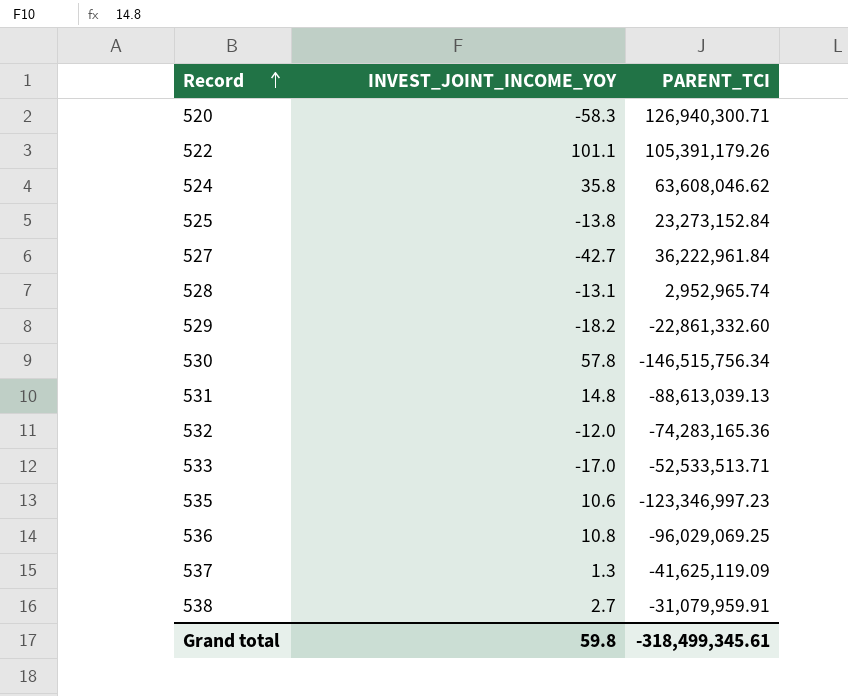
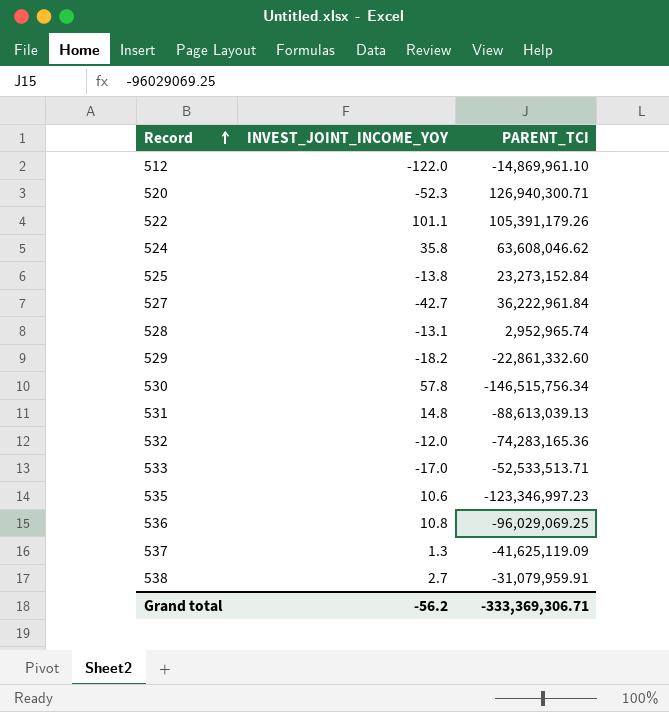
row 512: none -> -122.0 | -14,869,961.10
520 | INVEST_JOINT_INCOME_YOY: -58.3 -> -52.3
Grand total | INVEST_JOINT_INCOME_YOY: 59.8 -> -56.2
Grand total | PARENT_TCI: -318,499,345.61 -> -333,369,306.71

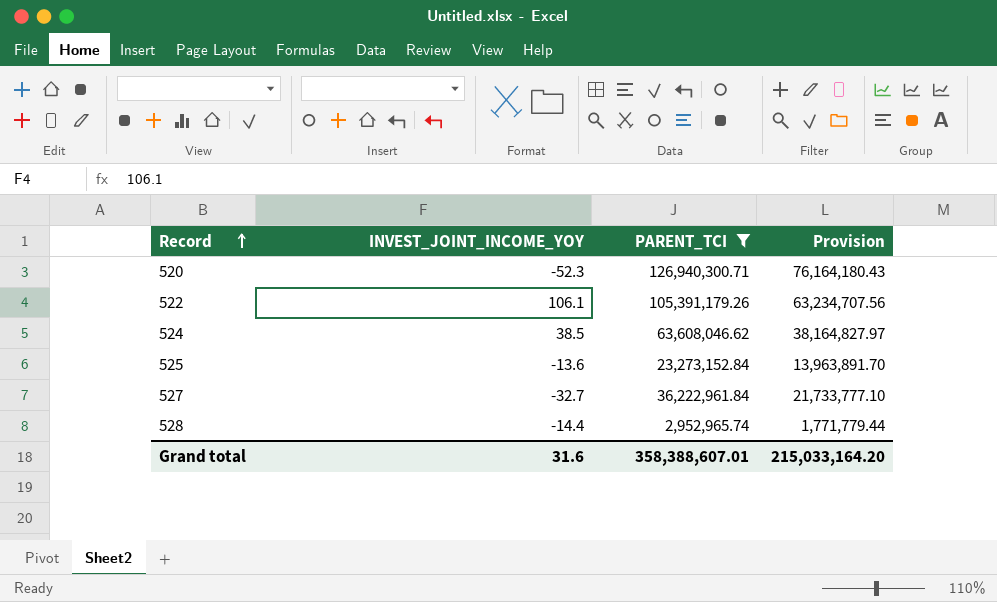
filter: none -> PARENT_TCI >= 2,952,965.74
column Provision | formula: none -> [PARENT_TCI] * 0.6
522 | INVEST_JOINT_INCOME_YOY: 101.1 -> 106.1
524 | INVEST_JOINT_INCOME_YOY: 35.8 -> 38.5
525 | INVEST_JOINT_INCOME_YOY: -13.8 -> -13.6
527 | INVEST_JOINT_INCOME_YOY: -42.7 -> -32.7
528 | INVEST_JOINT_INCOME_YOY: -13.1 -> -14.4
Grand total | INVEST_JOINT_INCOME_YOY: -56.2 -> 31.6
Grand total | PARENT_TCI: -333,369,306.71 -> 358,388,607.01

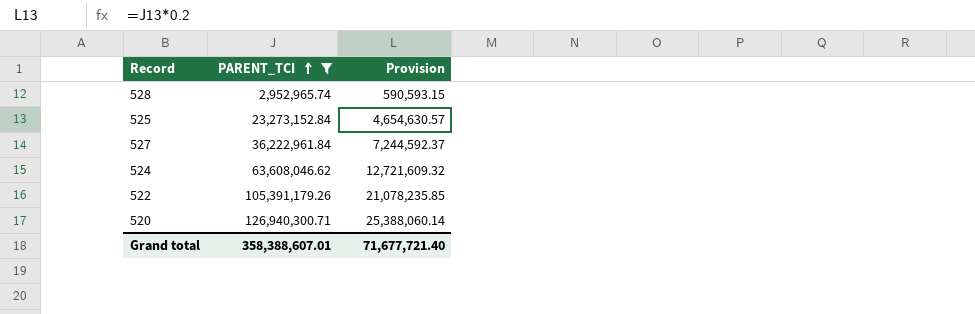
row order: Record ascending -> PARENT_TCI ascending
column INVEST_JOINT_INCOME_YOY | position: 2 -> none
column Provision | formula: [PARENT_TCI] * 0.6 -> [PARENT_TCI] * 0.2
Grand total | Provision: 215,033,164.20 -> 71,677,721.40

